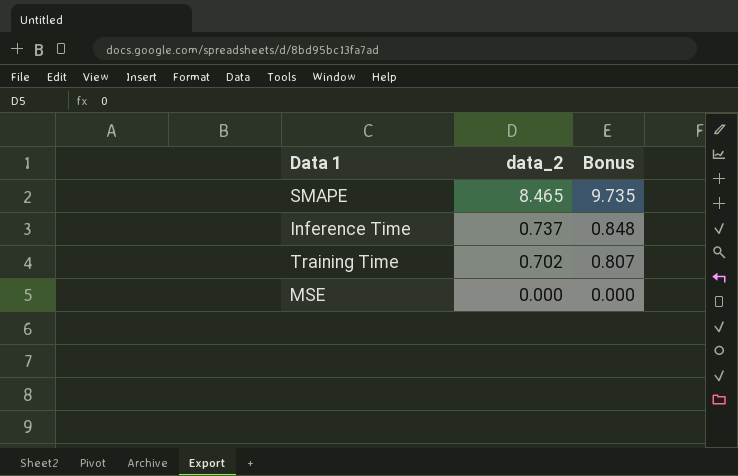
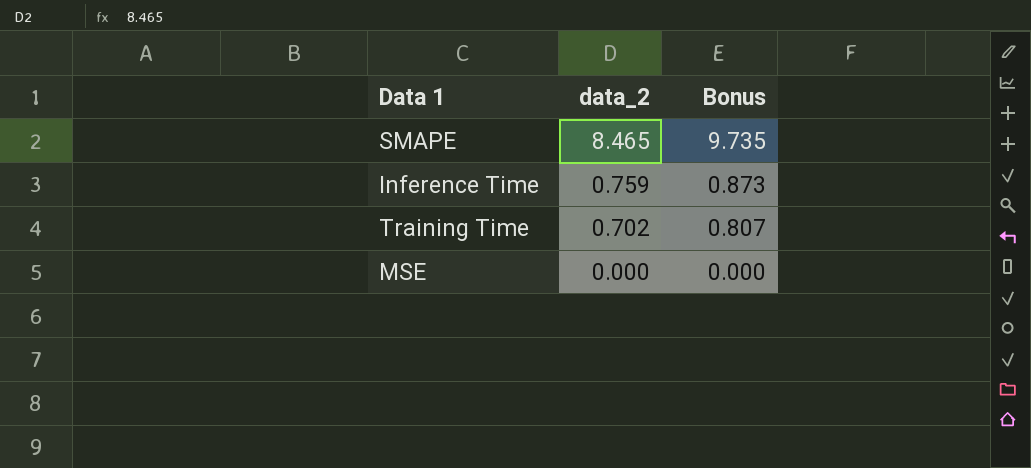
Inference Time | data_2: 0.737 -> 0.759
Inference Time | Bonus: 0.848 -> 0.873

